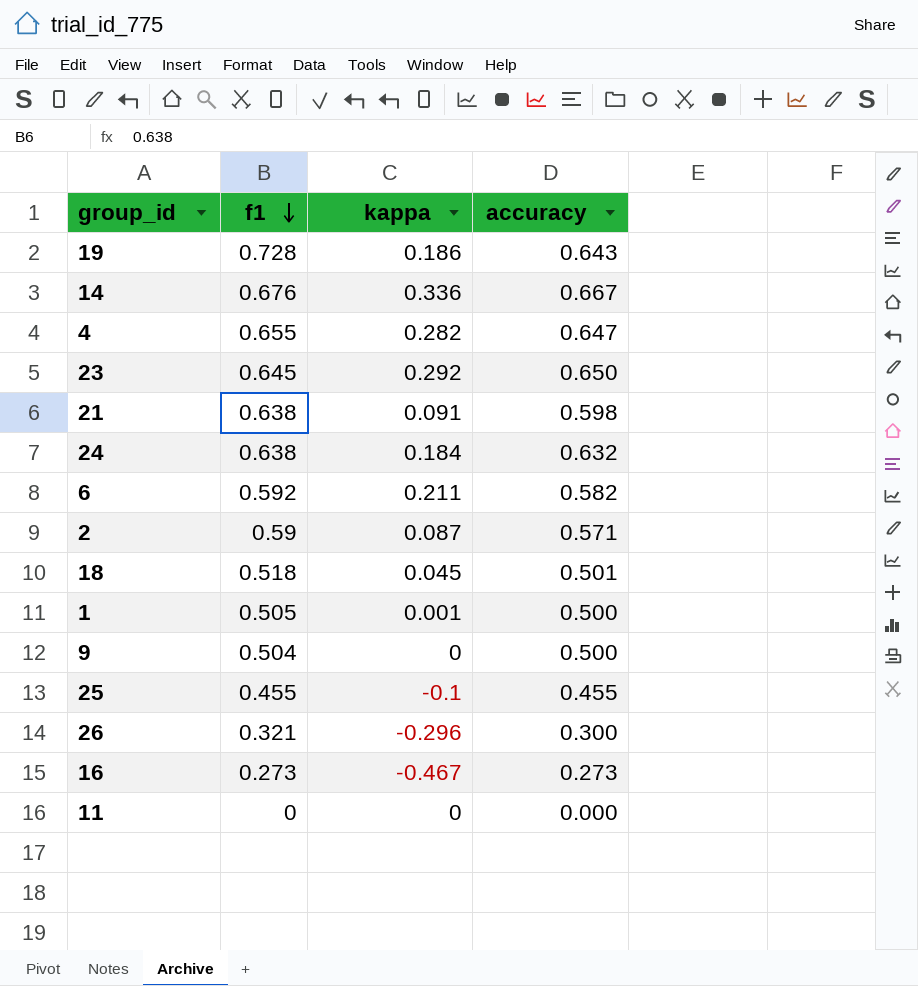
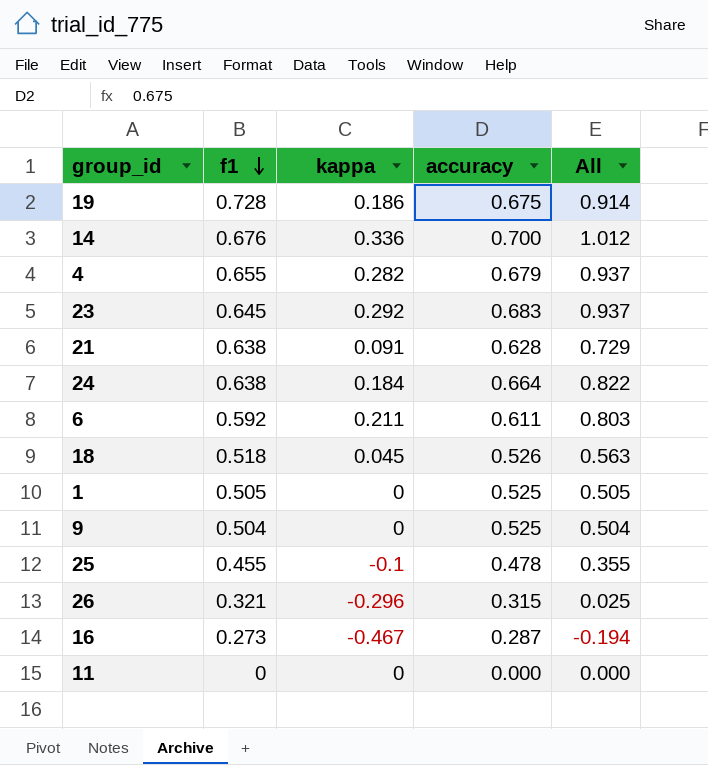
column All | formula: none -> [f1] + [kappa]
row 2: 0.59 | 0.087 | 0.571 -> none
19 | accuracy: 0.643 -> 0.675
14 | accuracy: 0.667 -> 0.700
4 | accuracy: 0.647 -> 0.679
23 | accuracy: 0.650 -> 0.683
21 | accuracy: 0.598 -> 0.628
24 | accuracy: 0.632 -> 0.664
6 | accuracy: 0.582 -> 0.611
18 | accuracy: 0.501 -> 0.526
1 | kappa: 0.001 -> 0
1 | accuracy: 0.500 -> 0.525
9 | accuracy: 0.500 -> 0.525
25 | accuracy: 0.455 -> 0.478
26 | accuracy: 0.300 -> 0.315
16 | accuracy: 0.273 -> 0.287

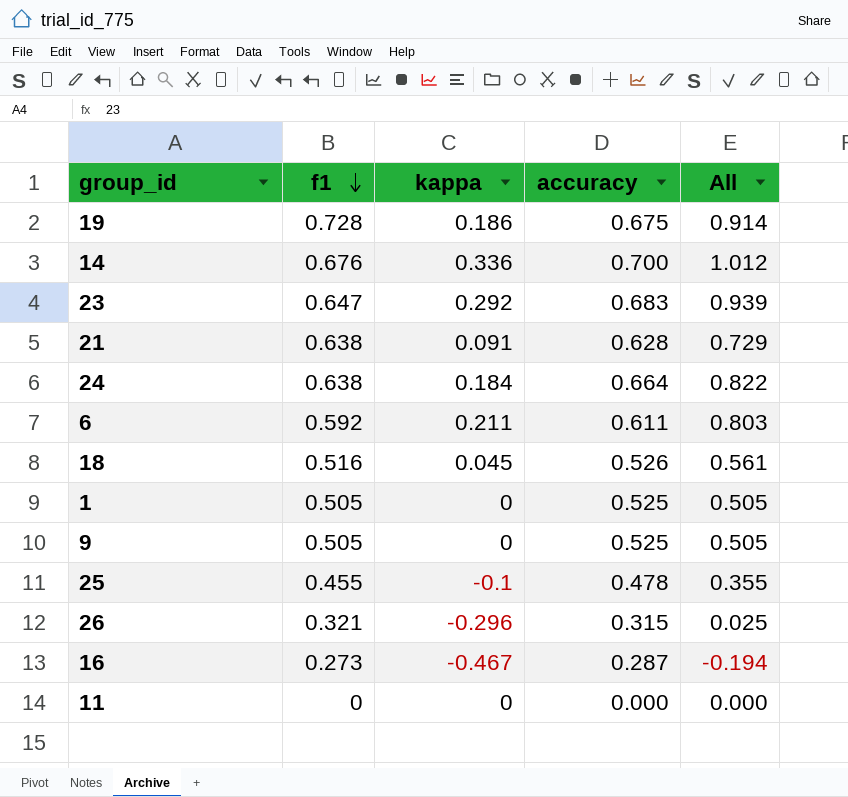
row 4: 0.655 | 0.282 | 0.679 | 0.937 -> none
23 | f1: 0.645 -> 0.647
23 | All: 0.937 -> 0.939
18 | f1: 0.518 -> 0.516
18 | All: 0.563 -> 0.561
9 | f1: 0.504 -> 0.505
9 | All: 0.504 -> 0.505

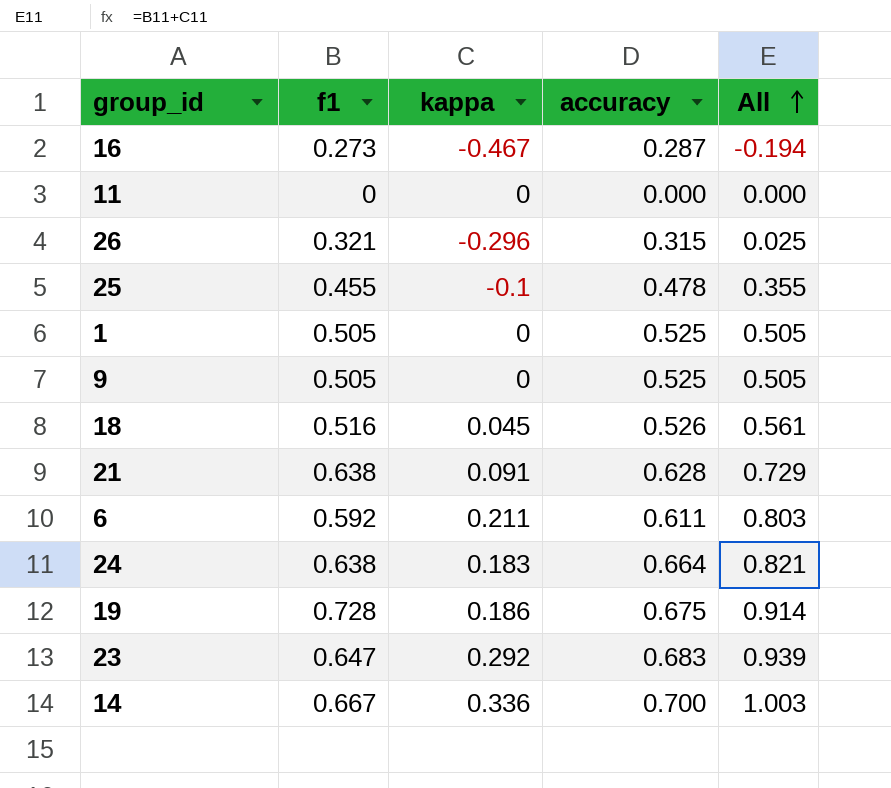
row order: f1 descending -> All ascending
24 | kappa: 0.184 -> 0.183
24 | All: 0.822 -> 0.821
14 | f1: 0.676 -> 0.667
14 | All: 1.012 -> 1.003

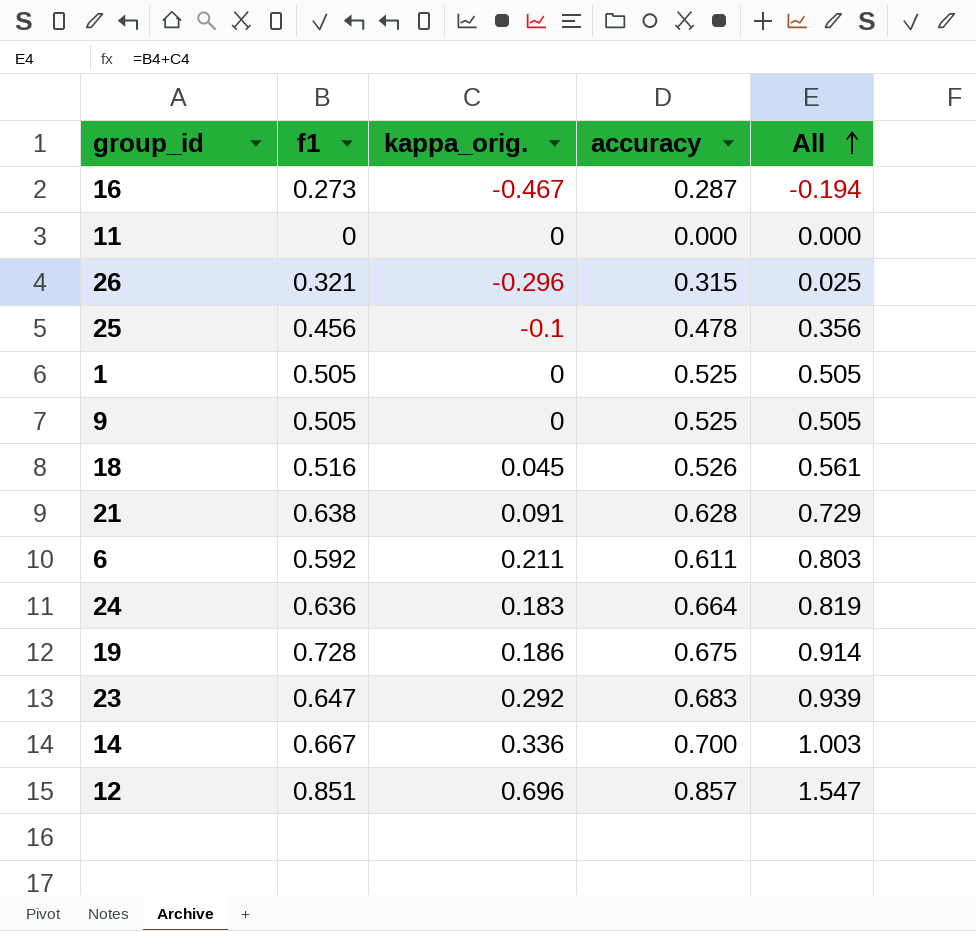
column name: kappa -> kappa_orig.
25 | f1: 0.455 -> 0.456
25 | All: 0.355 -> 0.356
24 | f1: 0.638 -> 0.636
24 | All: 0.821 -> 0.819
row 12: none -> 0.851 | 0.696 | 0.857 | 1.547

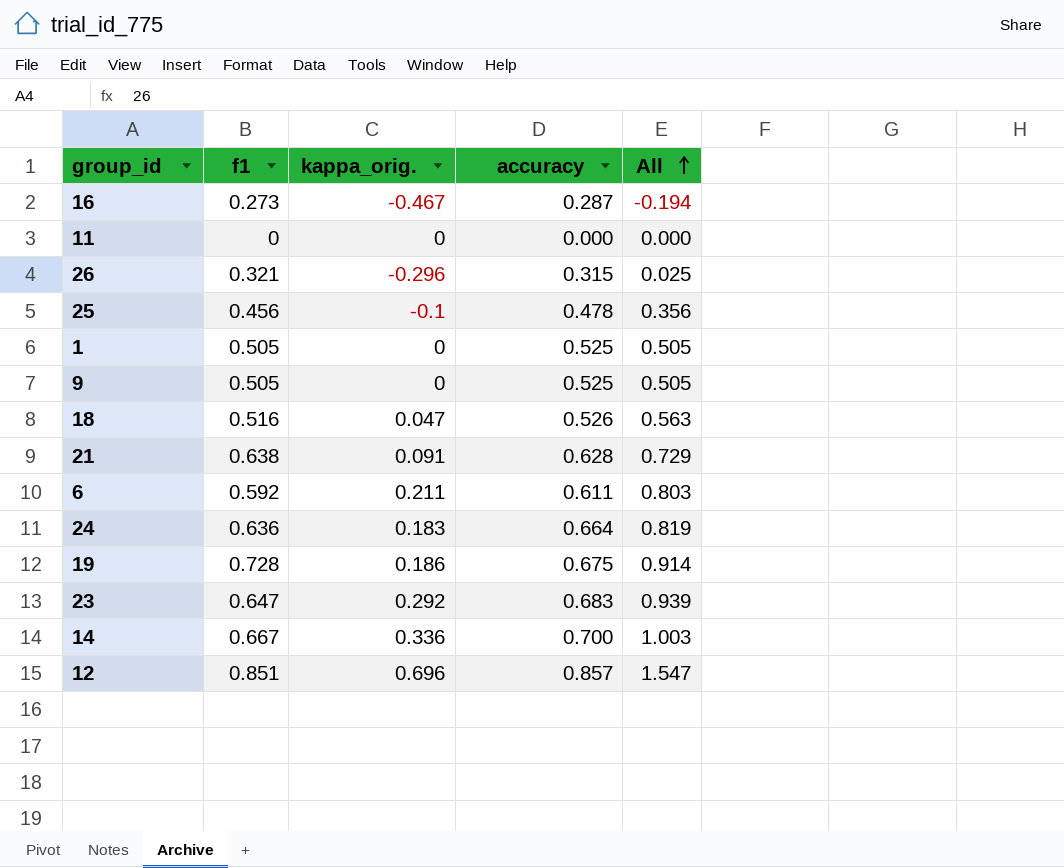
18 | kappa_orig.: 0.045 -> 0.047
18 | All: 0.561 -> 0.563

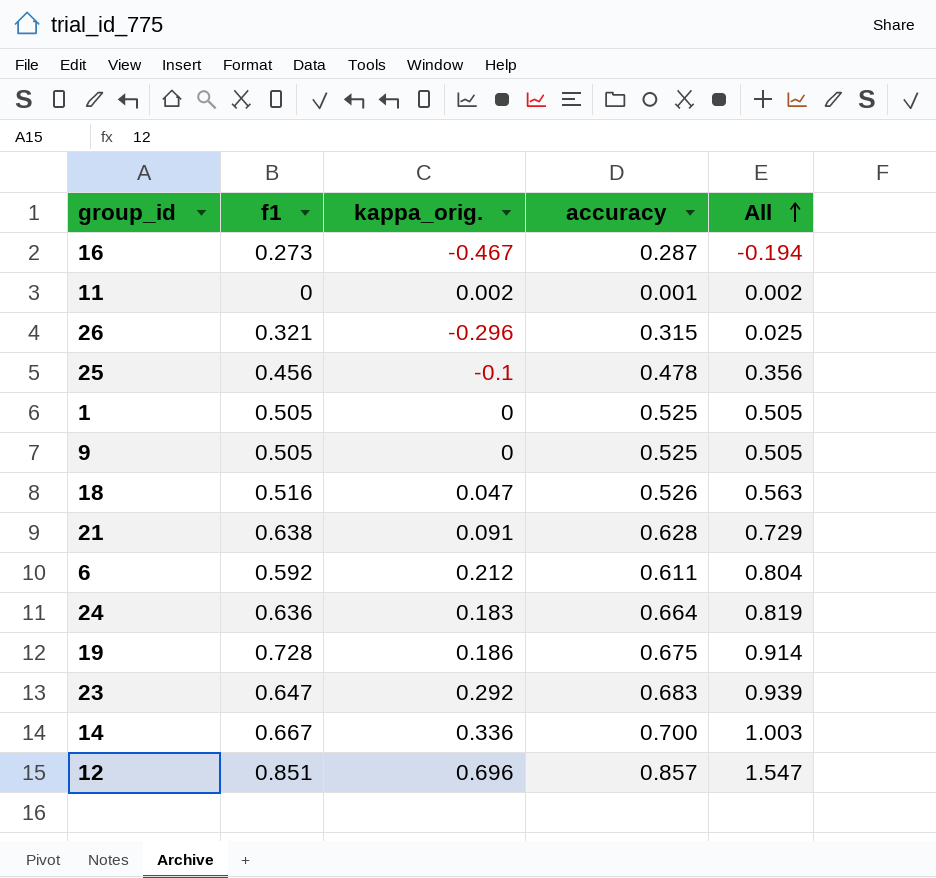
11 | kappa_orig.: 0 -> 0.002
11 | accuracy: 0.000 -> 0.001
11 | All: 0.000 -> 0.002
6 | kappa_orig.: 0.211 -> 0.212
6 | All: 0.803 -> 0.804

